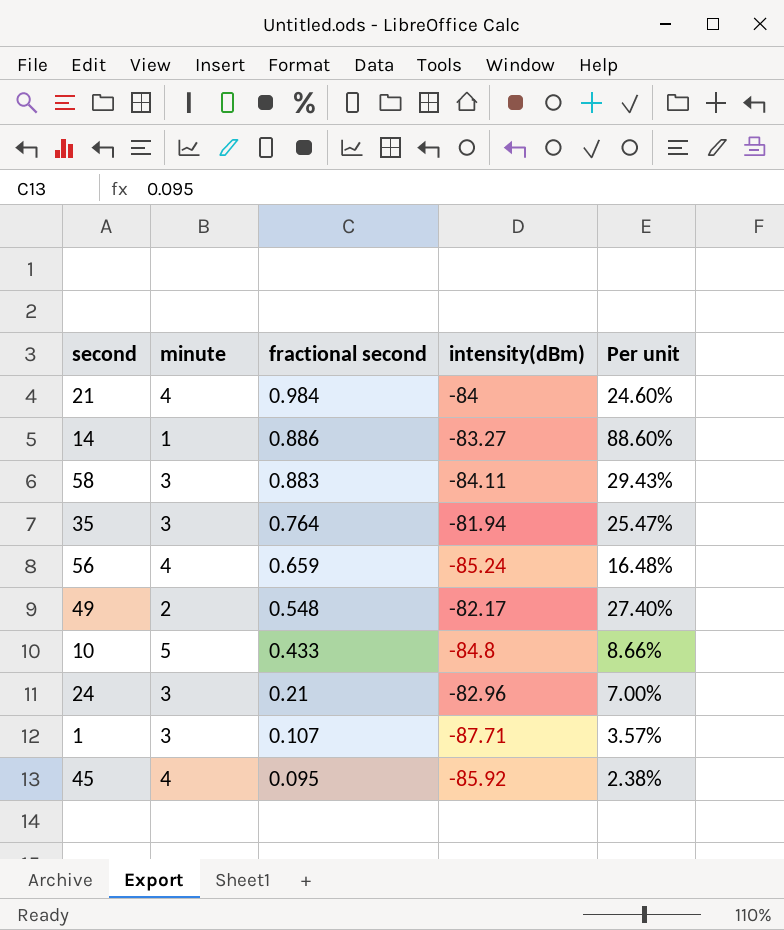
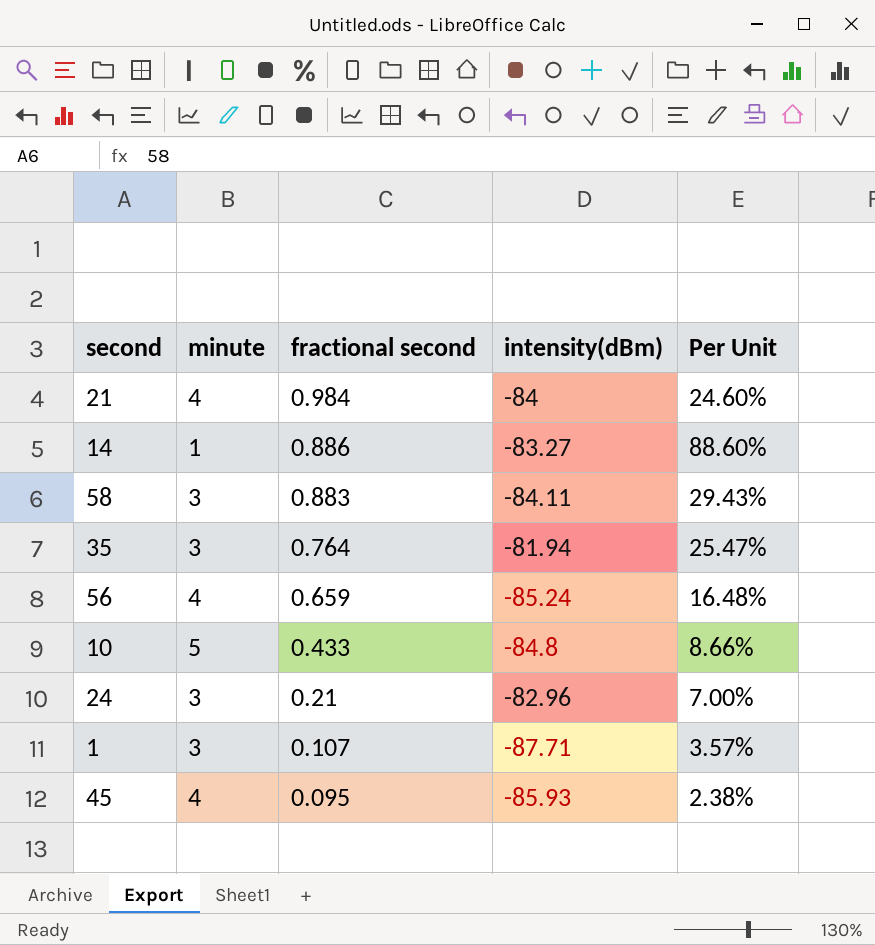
column name: Per unit -> Per Unit
row 49: 2 | 0.548 | -82.17 | 27.40% -> none
45 | intensity(dBm): -85.92 -> -85.93

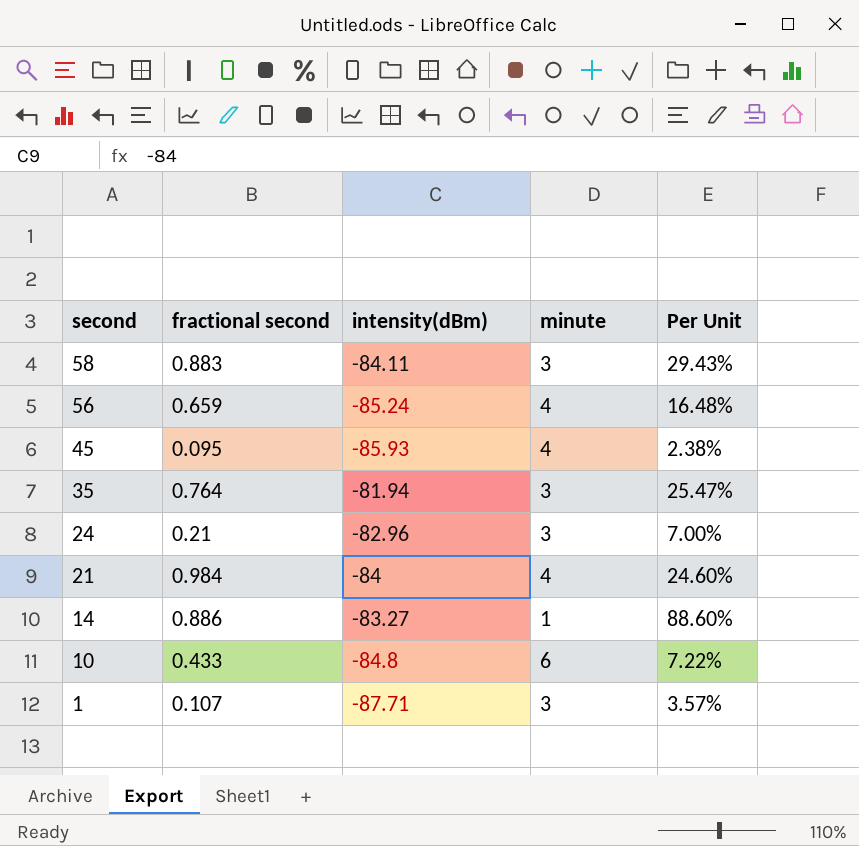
row order: fractional second descending -> second descending
column minute | position: 2 -> 4
10 | minute: 5 -> 6
10 | Per Unit: 8.66% -> 7.22%

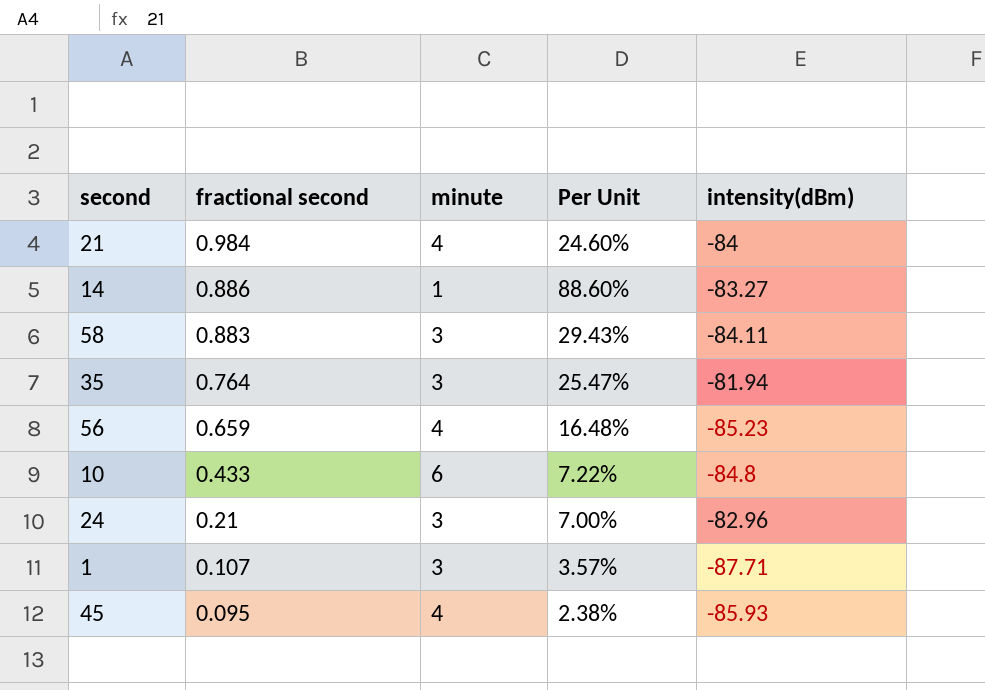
row order: second descending -> fractional second descending
column intensity(dBm) | position: 3 -> 5
56 | intensity(dBm): -85.24 -> -85.23

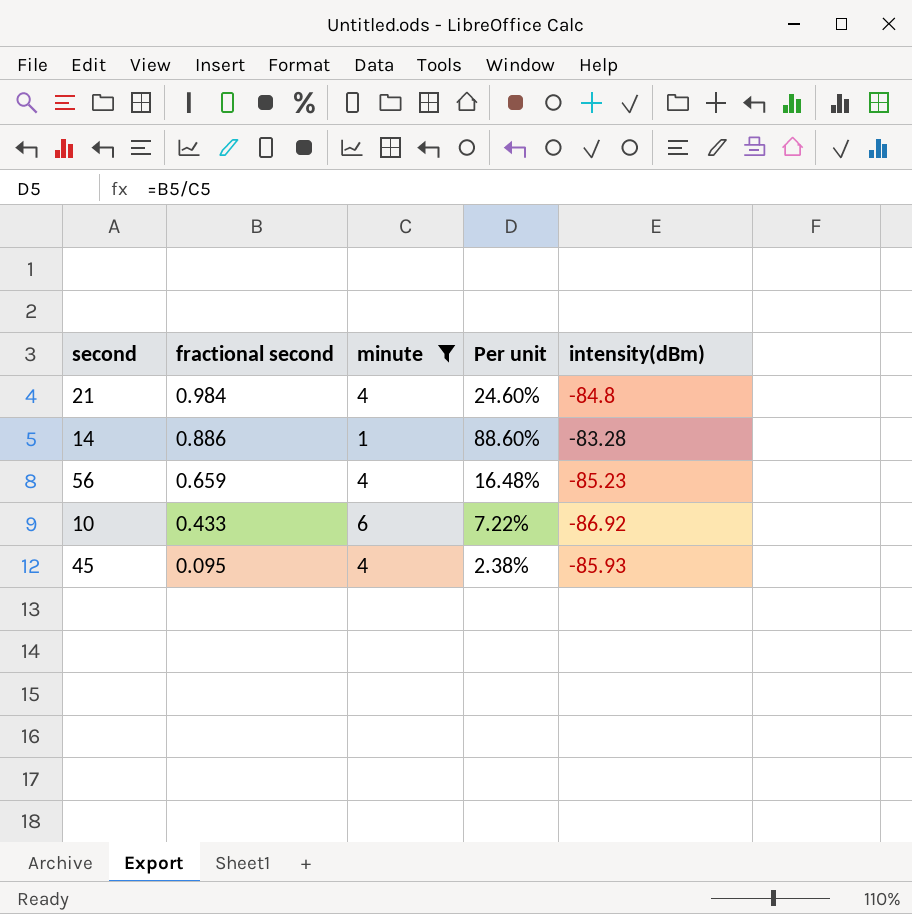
filter: none -> minute != 3
column name: Per Unit -> Per unit
21 | intensity(dBm): -84 -> -84.8
14 | intensity(dBm): -83.27 -> -83.28
10 | intensity(dBm): -84.8 -> -86.92

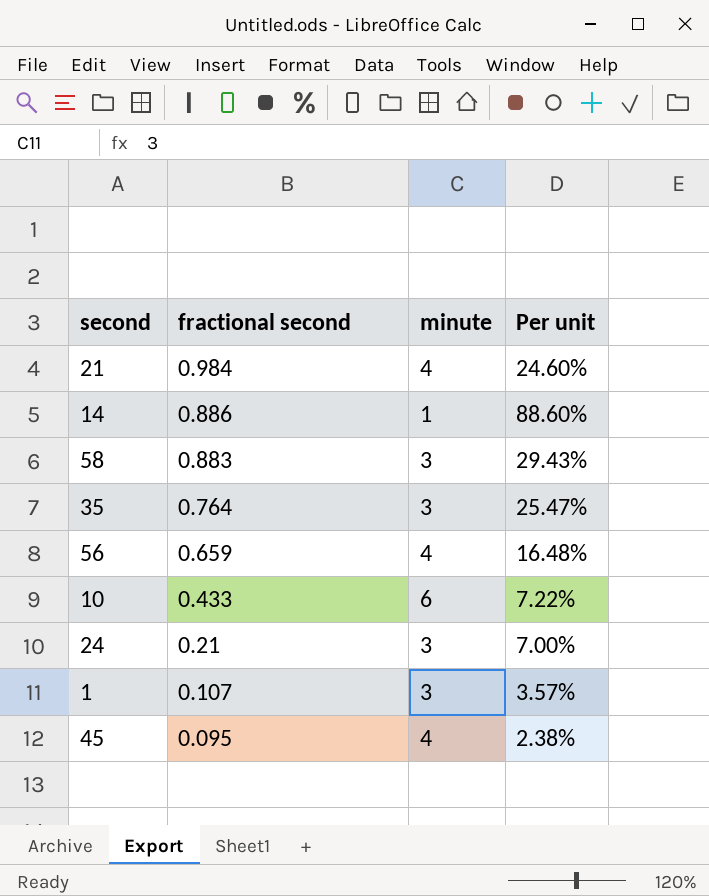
filter: minute != 3 -> none
column intensity(dBm) | position: 5 -> none

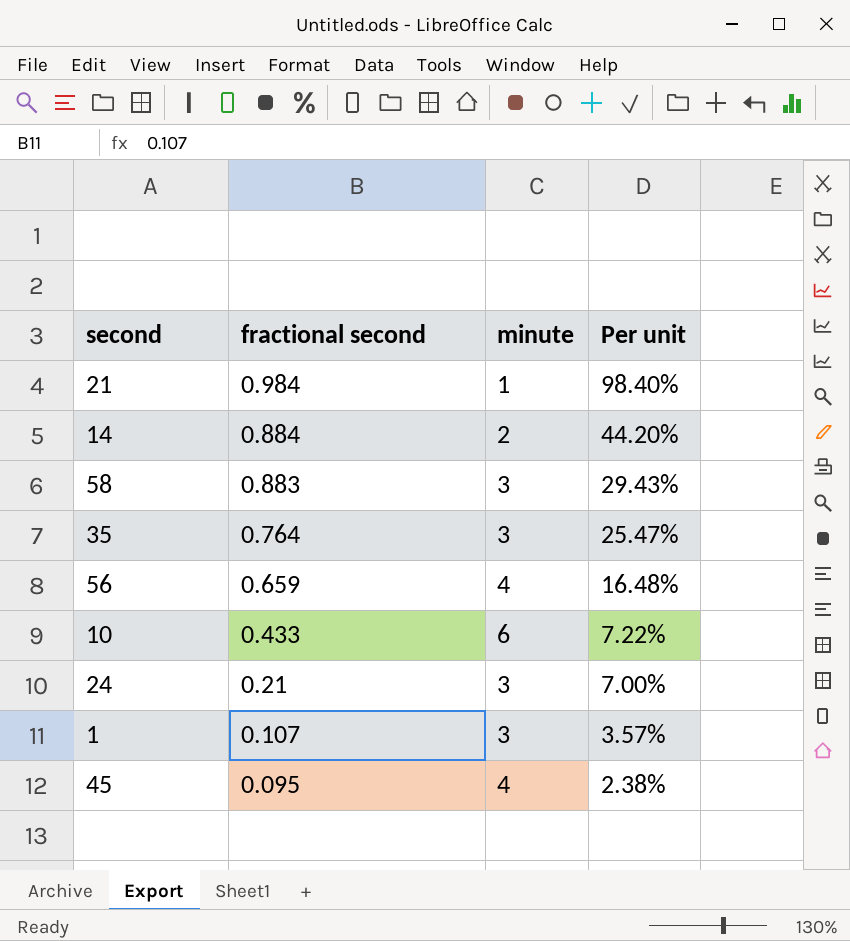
21 | minute: 4 -> 1
21 | Per unit: 24.60% -> 98.40%
14 | fractional second: 0.886 -> 0.884
14 | minute: 1 -> 2
14 | Per unit: 88.60% -> 44.20%

